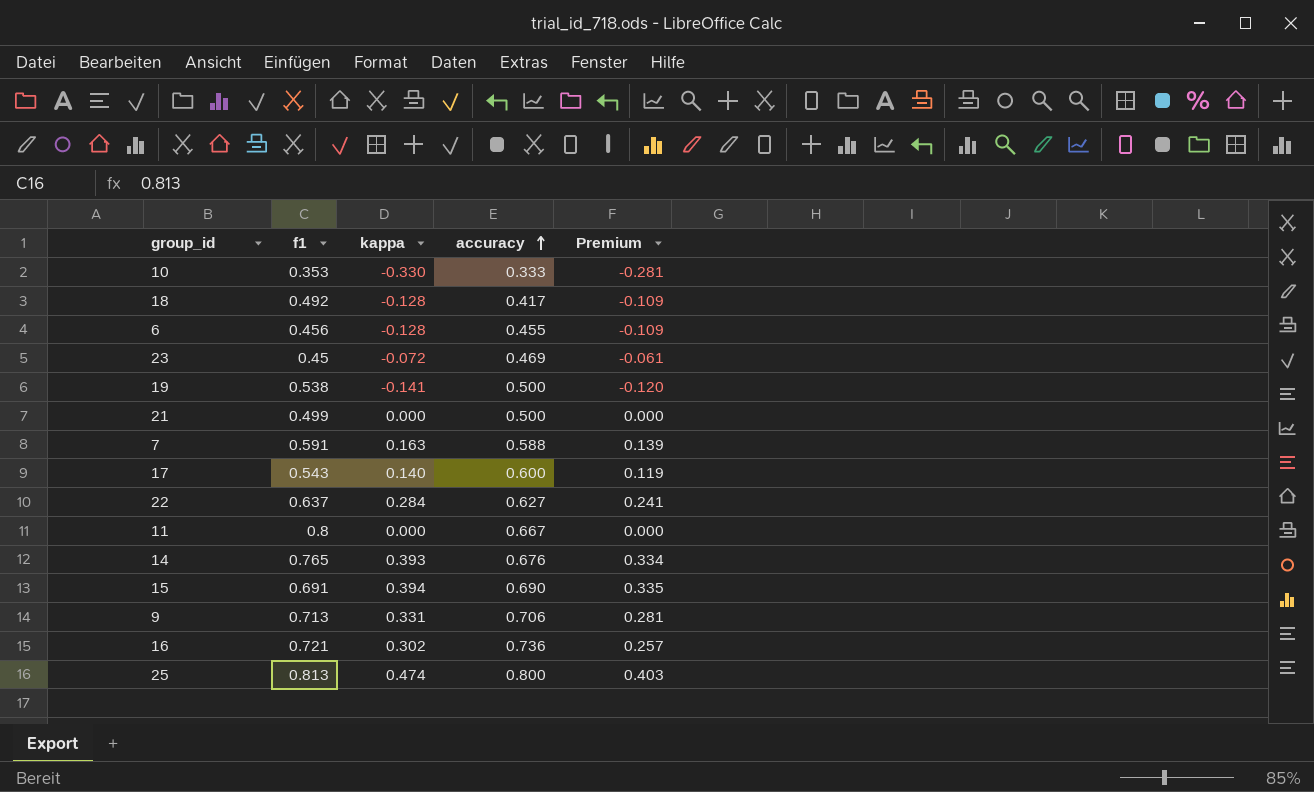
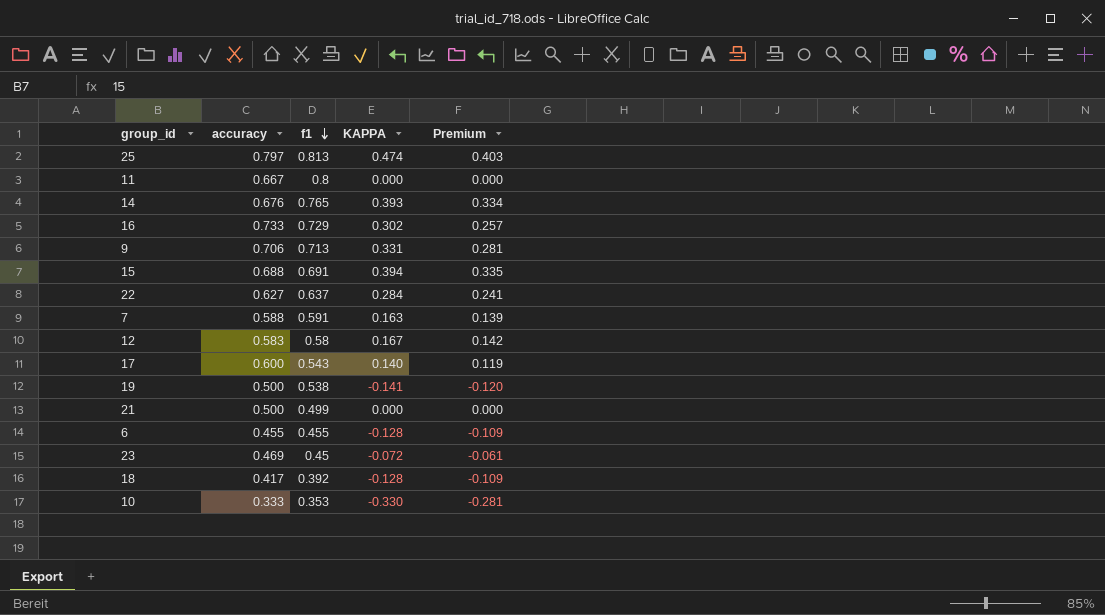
row order: accuracy ascending -> f1 descending
column accuracy | position: 4 -> 2
column name: kappa -> KAPPA
25 | accuracy: 0.800 -> 0.797
16 | accuracy: 0.736 -> 0.733
16 | f1: 0.721 -> 0.729
15 | accuracy: 0.690 -> 0.688
row 12: none -> 0.583 | 0.58 | 0.167 | 0.142
6 | f1: 0.456 -> 0.455
18 | f1: 0.492 -> 0.392

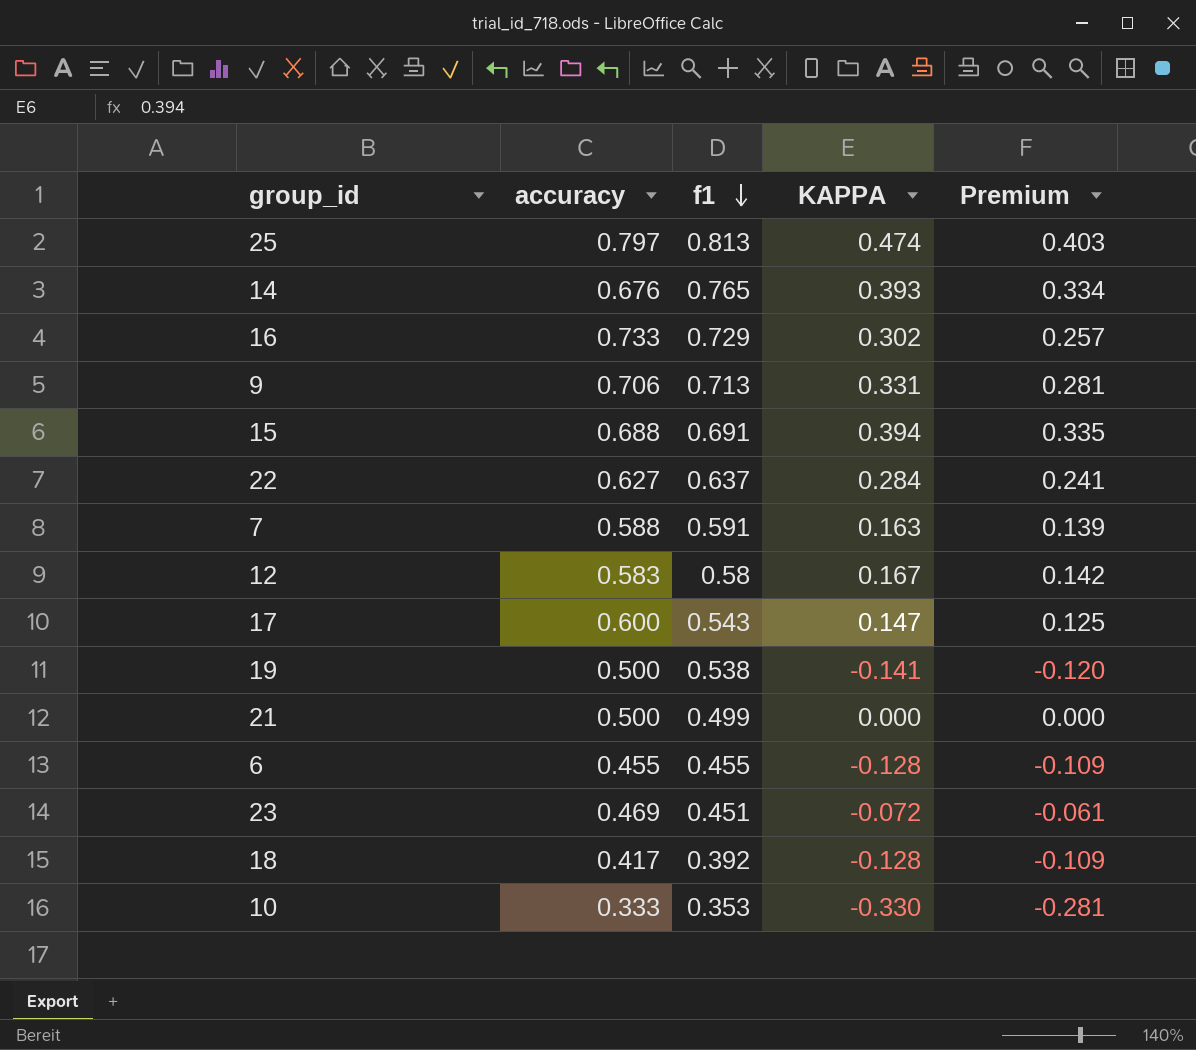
row 11: 0.667 | 0.8 | 0.000 | 0.000 -> none
17 | KAPPA: 0.140 -> 0.147
17 | Premium: 0.119 -> 0.125
23 | f1: 0.45 -> 0.451

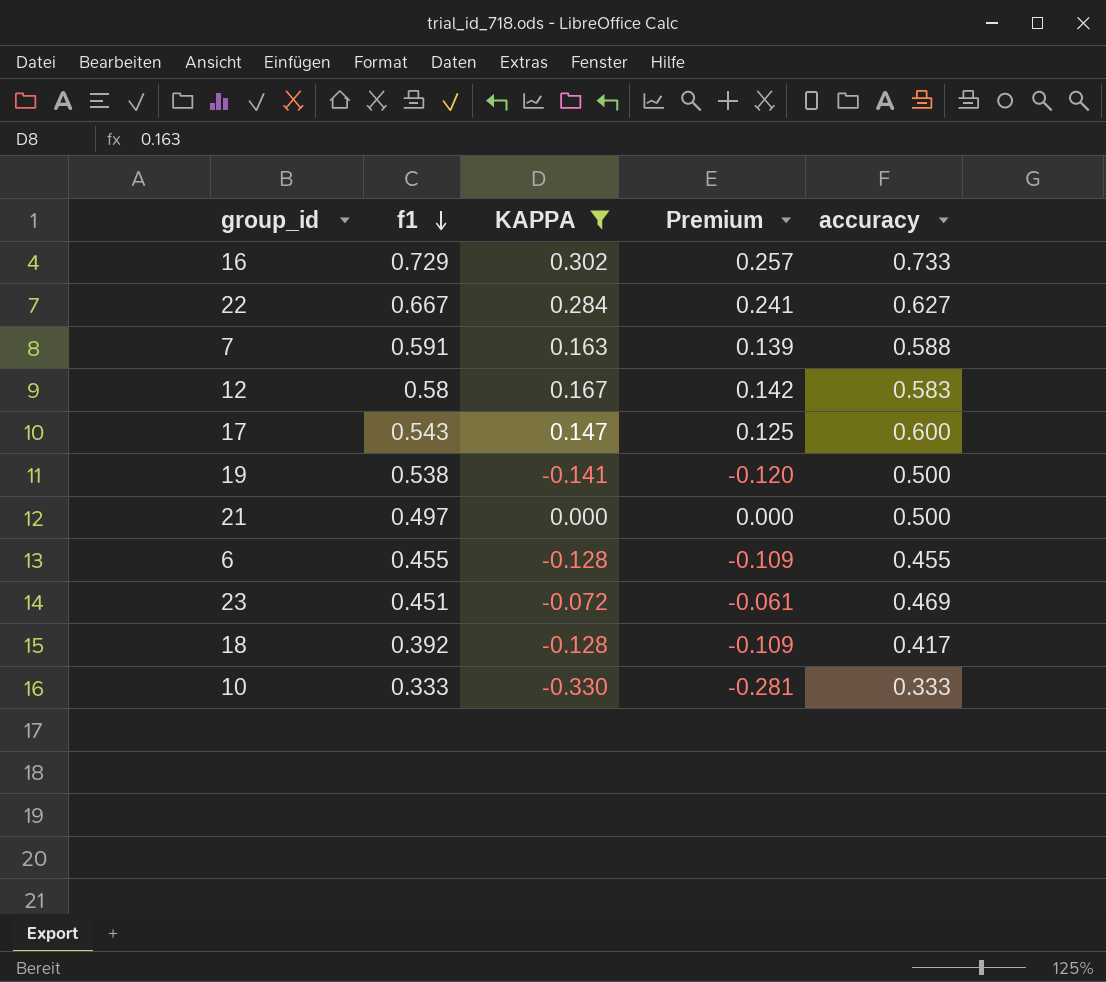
filter: none -> KAPPA <= 0.302
column accuracy | position: 2 -> 5
22 | f1: 0.637 -> 0.667
21 | f1: 0.499 -> 0.497
10 | f1: 0.353 -> 0.333

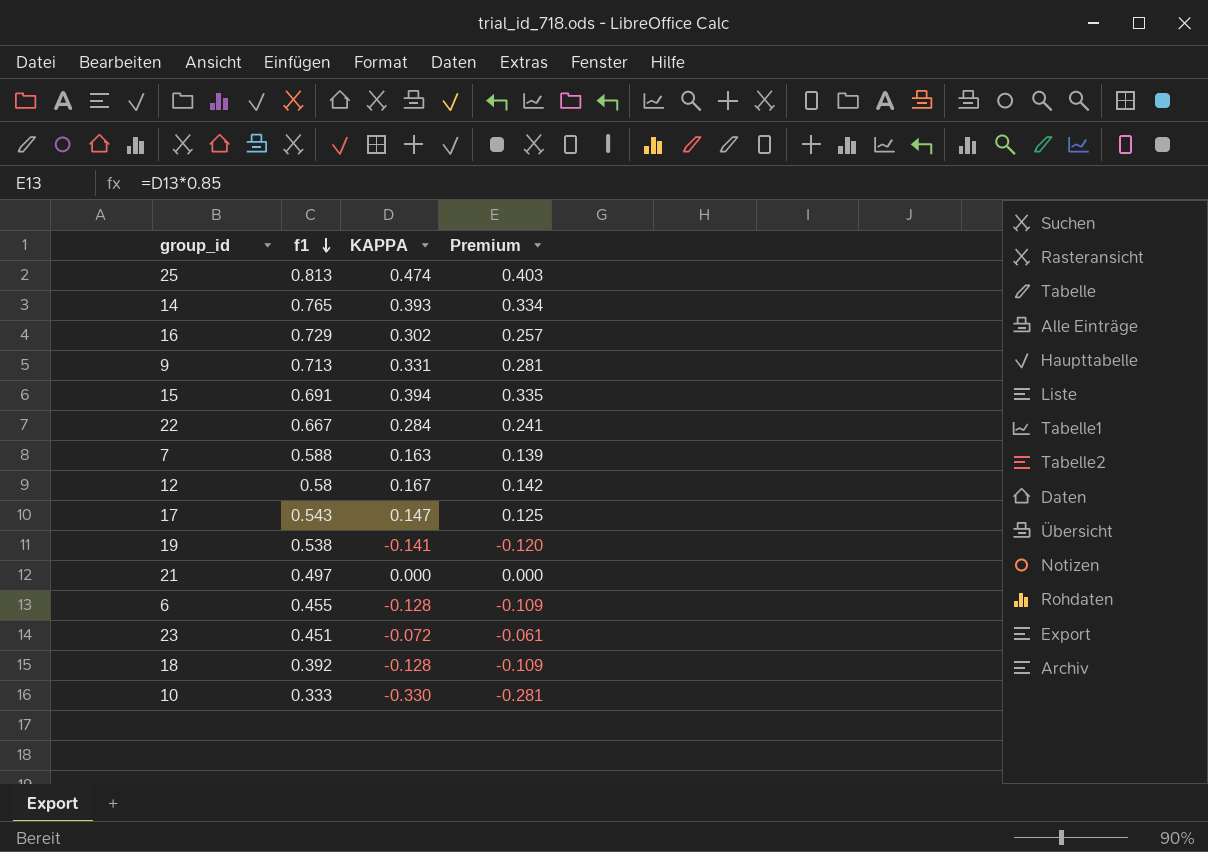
filter: KAPPA <= 0.302 -> none
column accuracy | position: 5 -> none
7 | f1: 0.591 -> 0.588

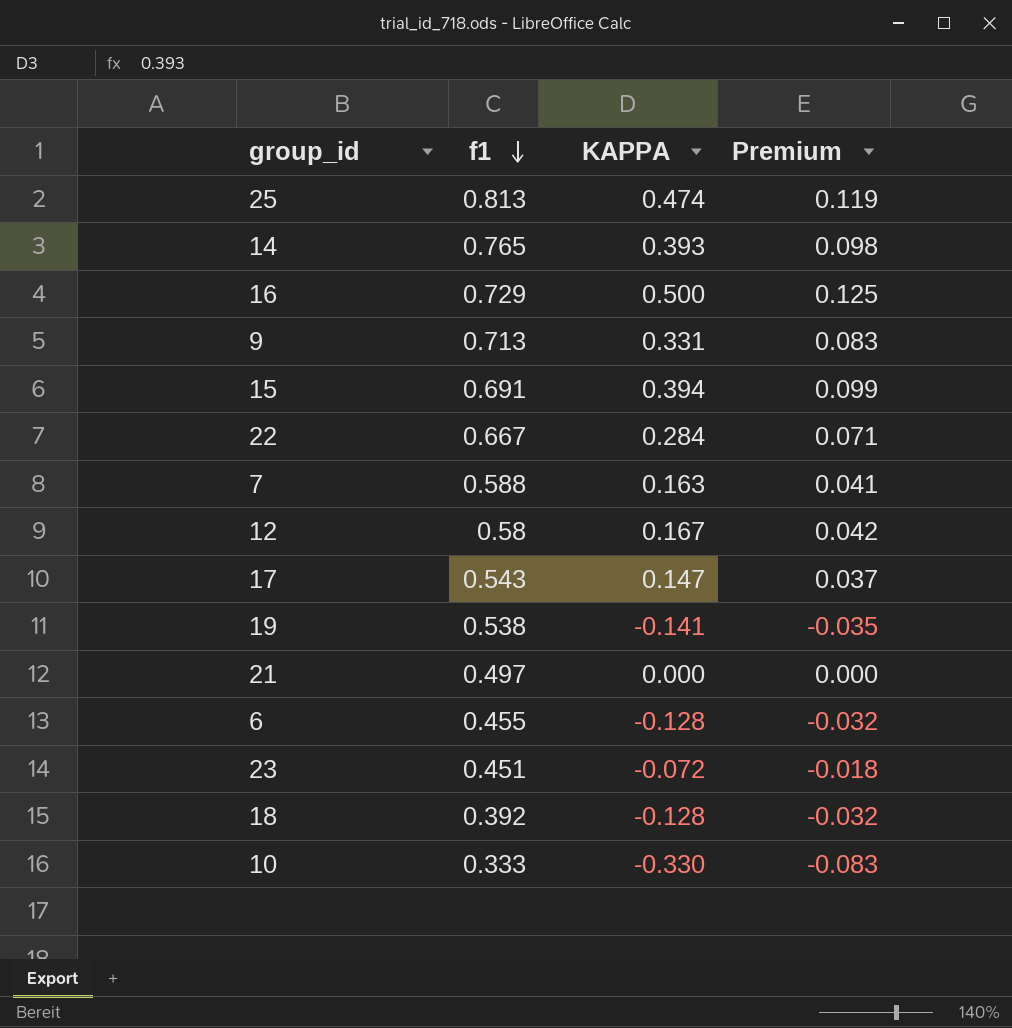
column Premium | formula: [KAPPA] * 0.85 -> [KAPPA] * 0.25
16 | KAPPA: 0.302 -> 0.500

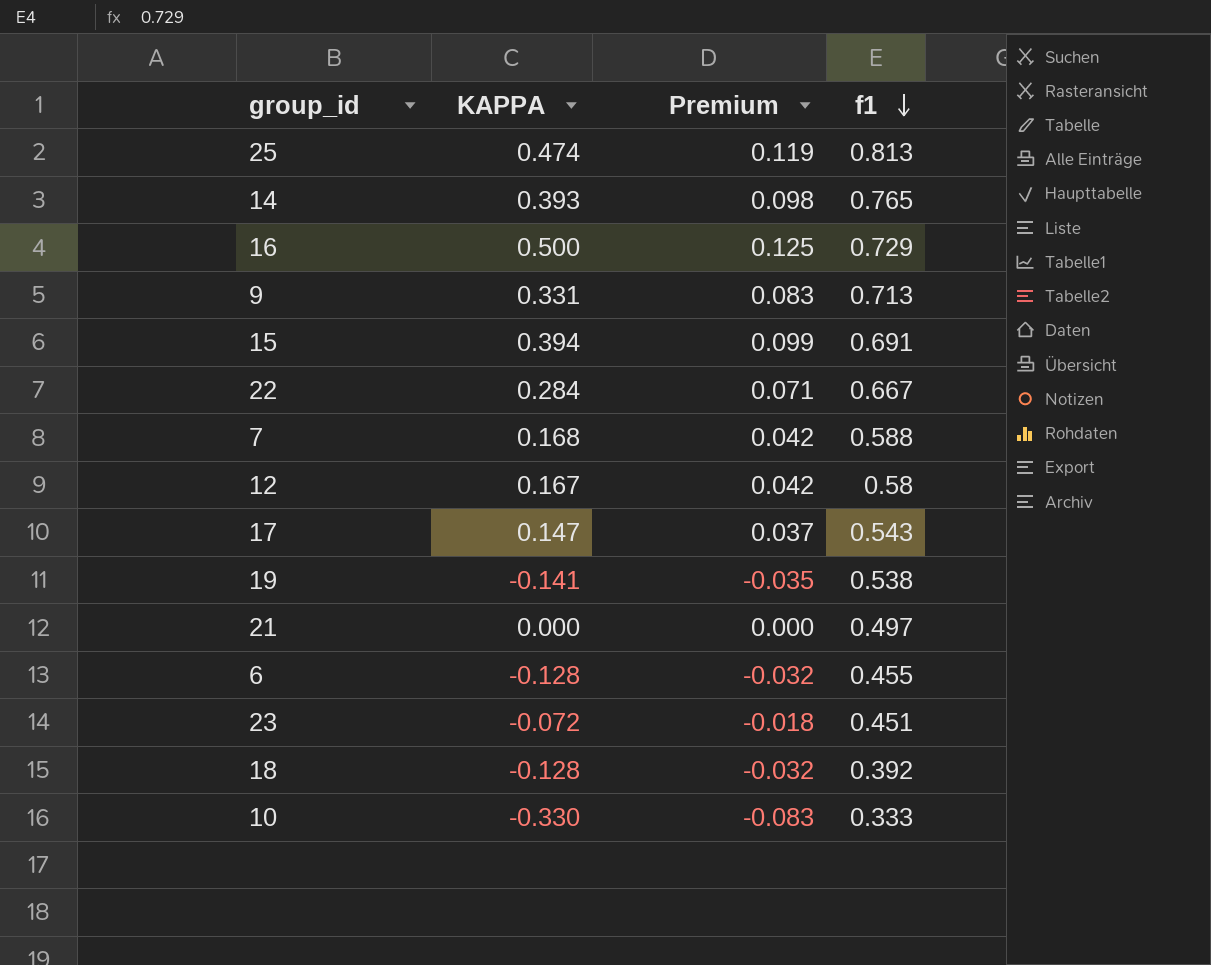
column f1 | position: 2 -> 4
7 | KAPPA: 0.163 -> 0.168
7 | Premium: 0.041 -> 0.042

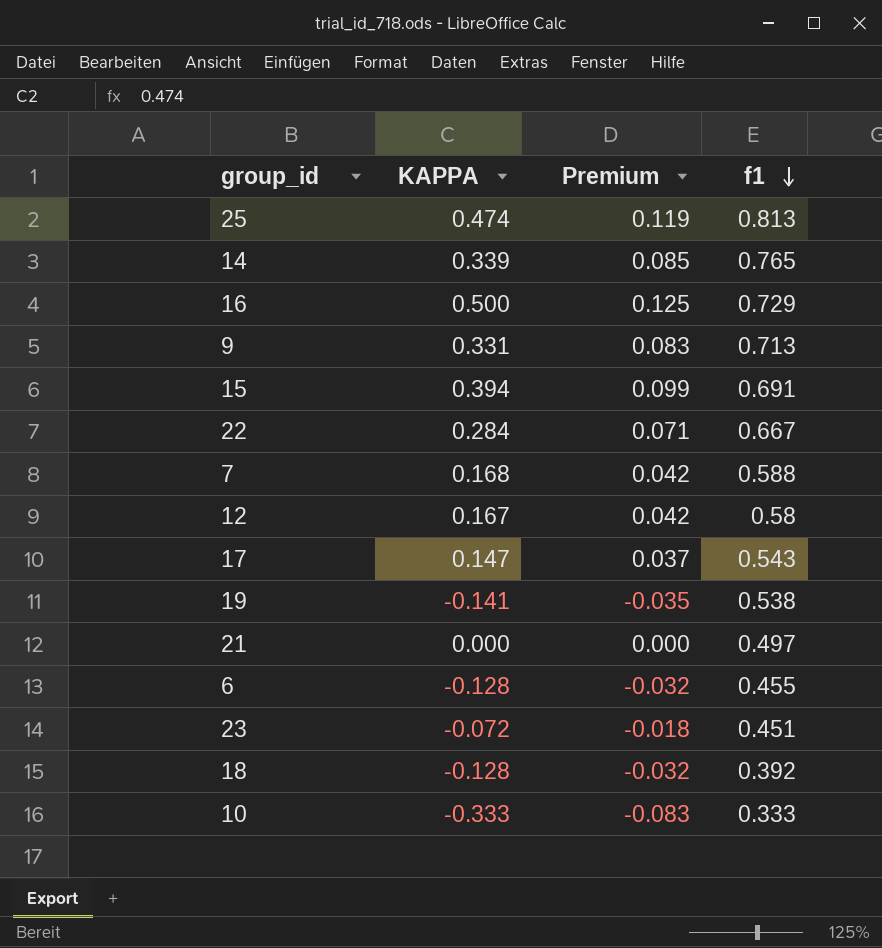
14 | KAPPA: 0.393 -> 0.339
14 | Premium: 0.098 -> 0.085
10 | KAPPA: -0.330 -> -0.333

